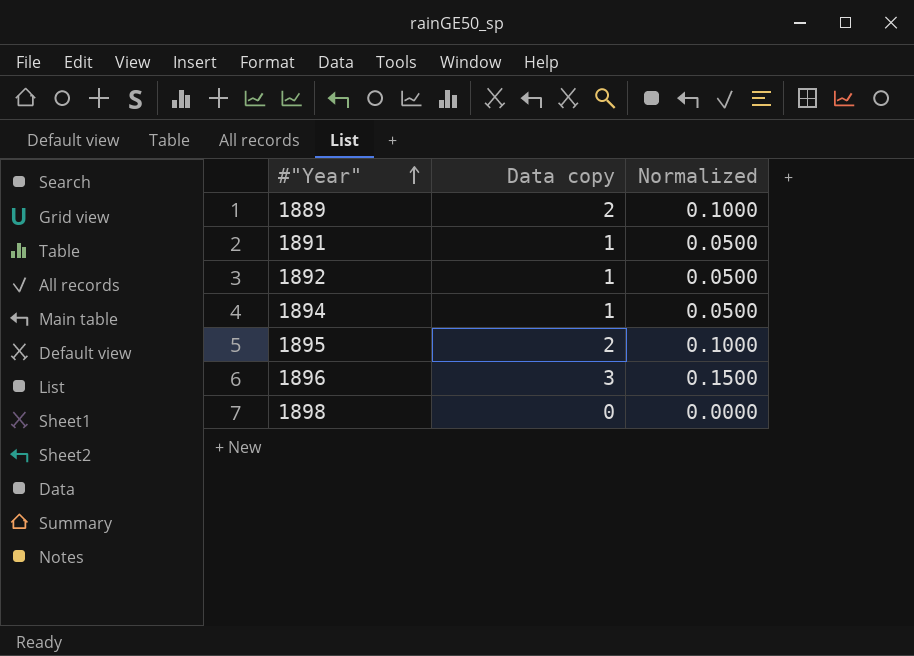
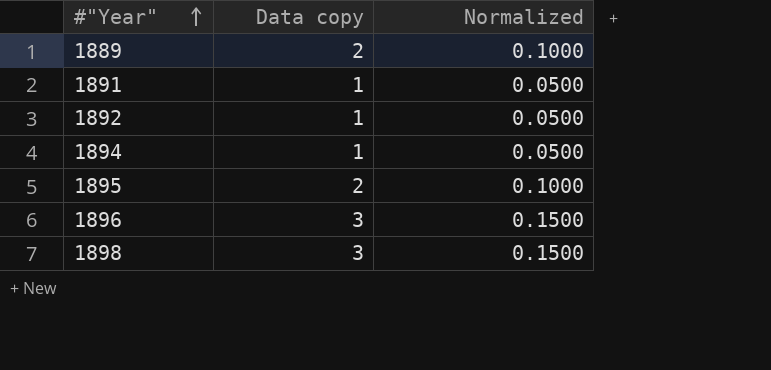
1898 | Data copy: 0 -> 3
1898 | Normalized: 0.0000 -> 0.1500

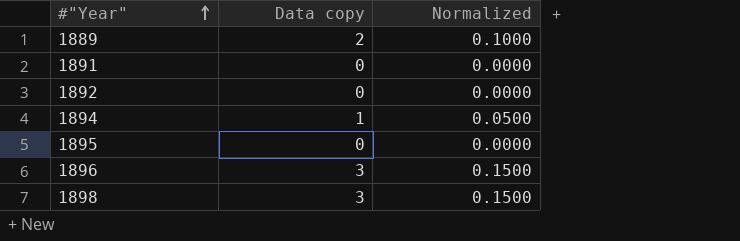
1891 | Data copy: 1 -> 0
1891 | Normalized: 0.0500 -> 0.0000
1892 | Data copy: 1 -> 0
1892 | Normalized: 0.0500 -> 0.0000
1895 | Data copy: 2 -> 0
1895 | Normalized: 0.1000 -> 0.0000

